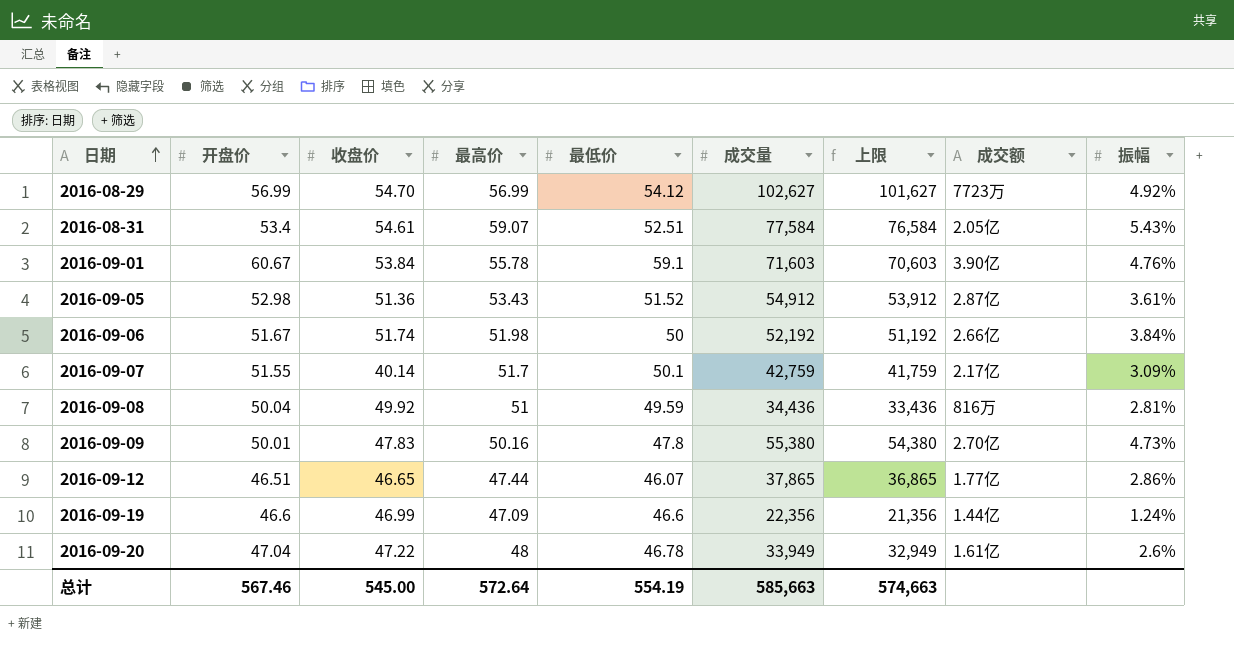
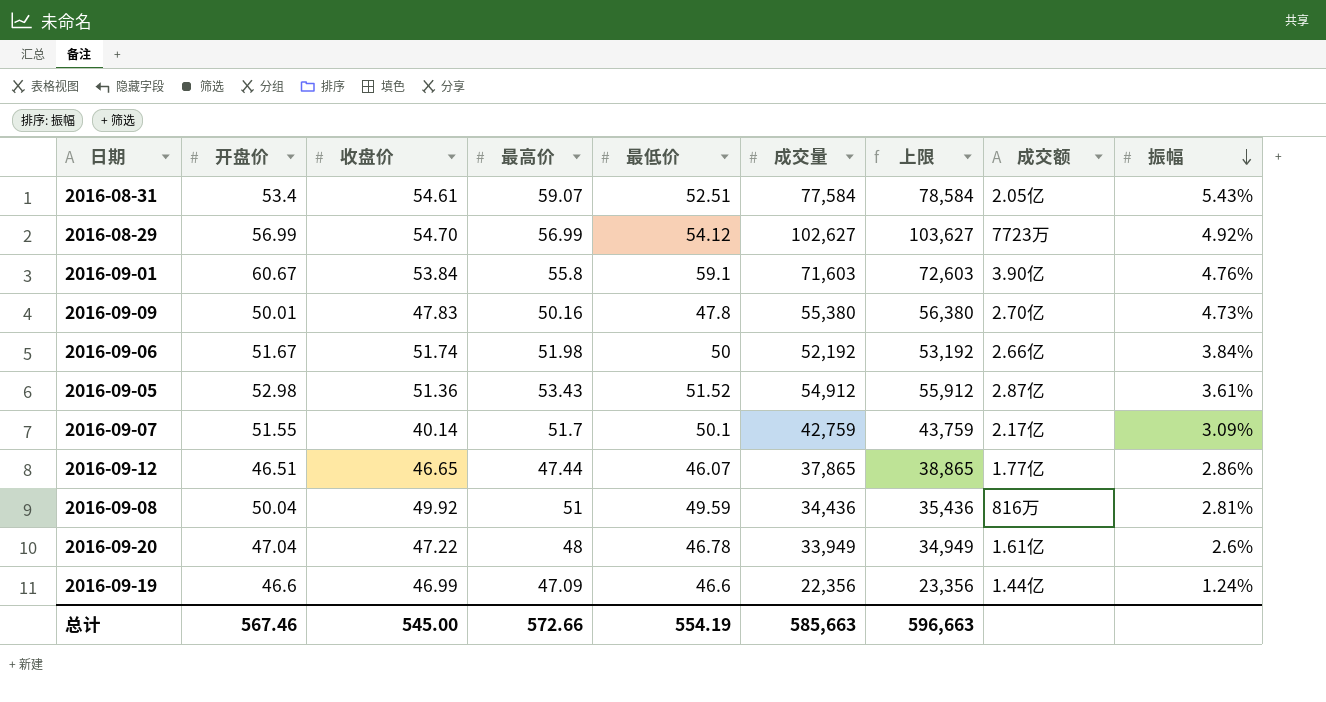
row order: 日期 ascending -> 振幅 descending
column 上限 | formula: [成交量] - 1000 -> [成交量] + 1000
2016-09-01 | 最高价: 55.78 -> 55.8
总计 | 最高价: 572.64 -> 572.66
总计 | 上限: 574,663 -> 596,663

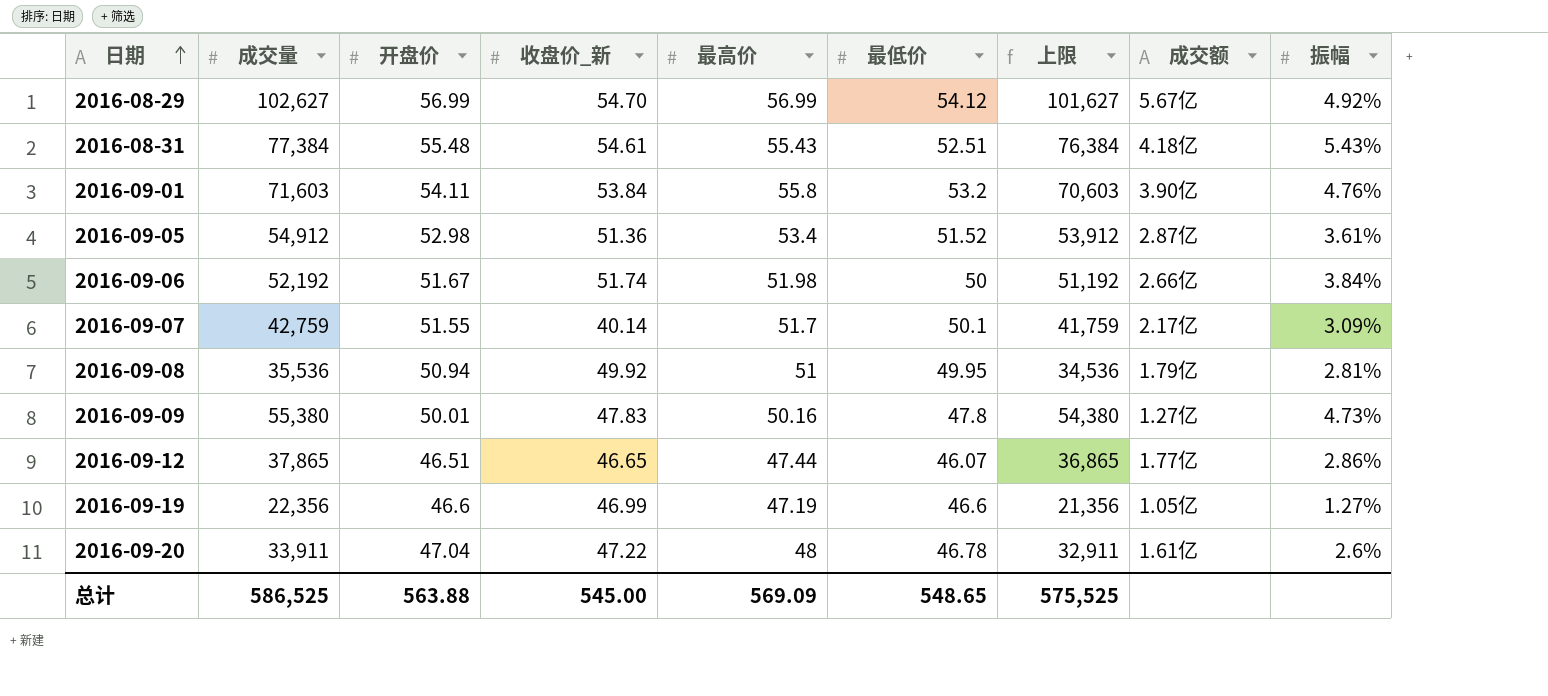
row order: 振幅 descending -> 日期 ascending
column 成交量 | position: 6 -> 2
column name: 收盘价 -> 收盘价_新
column 上限 | formula: [成交量] + 1000 -> [成交量] - 1000
2016-08-29 | 成交额: 7723万 -> 5.67亿
2016-08-31 | 成交量: 77,584 -> 77,384
2016-08-31 | 开盘价: 53.4 -> 55.48
2016-08-31 | 最高价: 59.07 -> 55.43
2016-08-31 | 成交额: 2.05亿 -> 4.18亿
2016-09-01 | 开盘价: 60.67 -> 54.11
2016-09-01 | 最低价: 59.1 -> 53.2
2016-09-05 | 最高价: 53.43 -> 53.4
2016-09-08 | 成交量: 34,436 -> 35,536
2016-09-08 | 开盘价: 50.04 -> 50.94
2016-09-08 | 最低价: 49.59 -> 49.95
2016-09-08 | 成交额: 816万 -> 1.79亿
2016-09-09 | 成交额: 2.70亿 -> 1.27亿
2016-09-19 | 最高价: 47.09 -> 47.19
2016-09-19 | 成交额: 1.44亿 -> 1.05亿
2016-09-19 | 振幅: 1.24% -> 1.27%
2016-09-20 | 成交量: 33,949 -> 33,911
总计 | 成交量: 585,663 -> 586,525
总计 | 开盘价: 567.46 -> 563.88
总计 | 最高价: 572.66 -> 569.09
总计 | 最低价: 554.19 -> 548.65
总计 | 上限: 596,663 -> 575,525

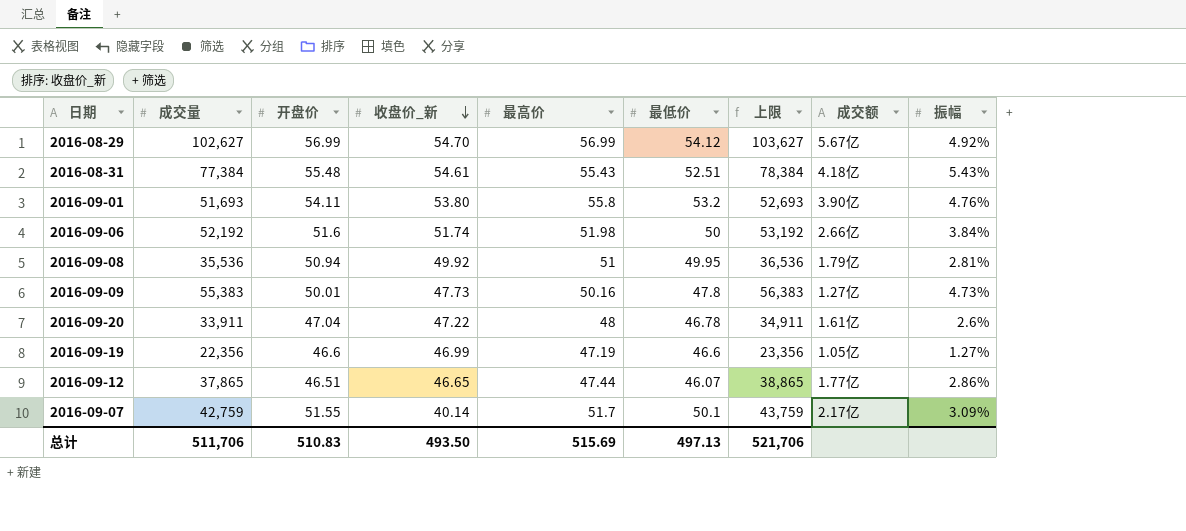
row order: 日期 ascending -> 收盘价_新 descending
column 上限 | formula: [成交量] - 1000 -> [成交量] + 1000
row 2016-09-05: 54,912 | 52.98 | 51.36 | 53.4 | 51.52 | 53,912 | 2.87亿 | 3.61% -> none
2016-09-01 | 成交量: 71,603 -> 51,693
2016-09-01 | 收盘价_新: 53.84 -> 53.80
2016-09-06 | 开盘价: 51.67 -> 51.6
2016-09-09 | 成交量: 55,380 -> 55,383
2016-09-09 | 收盘价_新: 47.83 -> 47.73
总计 | 成交量: 586,525 -> 511,706
总计 | 开盘价: 563.88 -> 510.83
总计 | 收盘价_新: 545.00 -> 493.50
总计 | 最高价: 569.09 -> 515.69
总计 | 最低价: 548.65 -> 497.13
总计 | 上限: 575,525 -> 521,706

